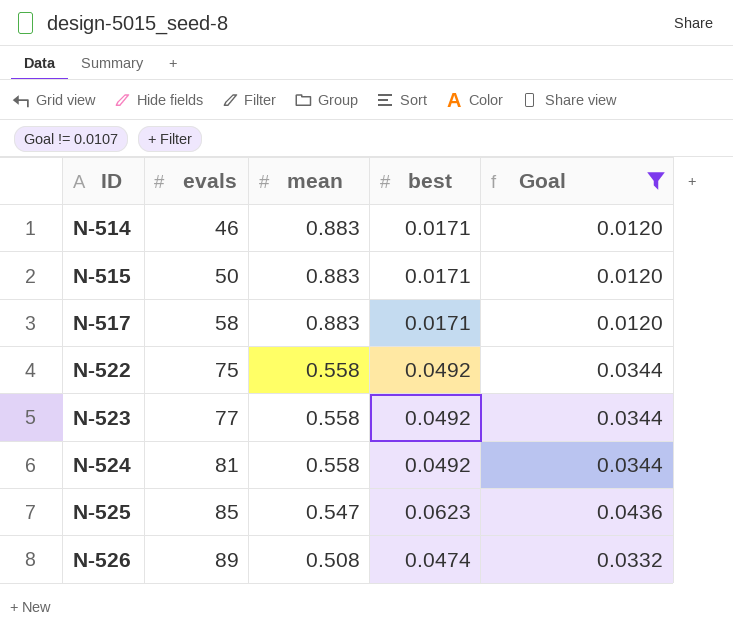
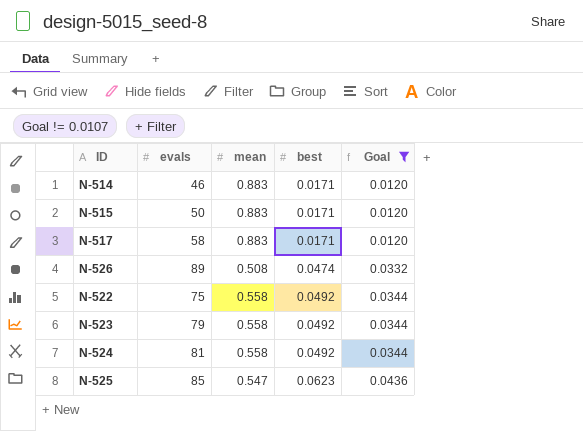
row order: ID ascending -> best ascending
N-523 | evals: 77 -> 79

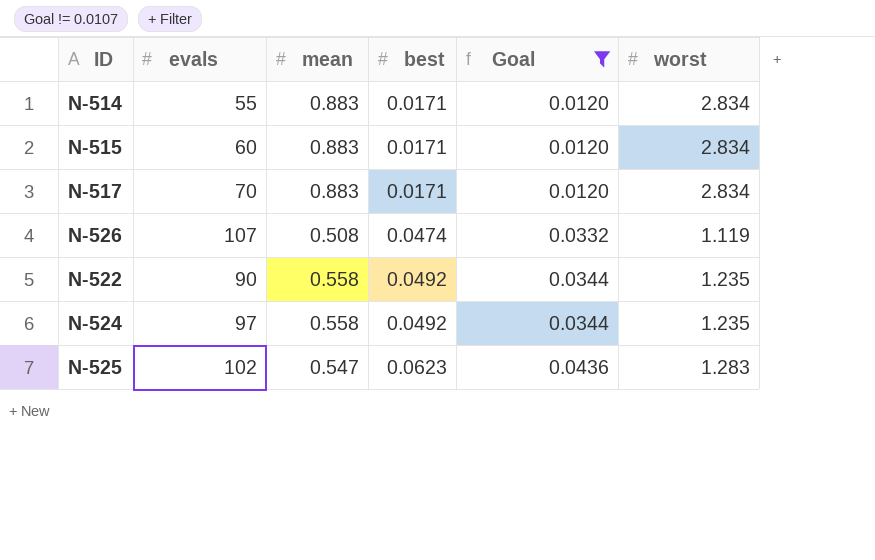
column worst | position: none -> 6
row N-523: 79 | 0.558 | 0.0492 | 0.0344 -> none
N-514 | evals: 46 -> 55
N-515 | evals: 50 -> 60
N-517 | evals: 58 -> 70
N-526 | evals: 89 -> 107
N-522 | evals: 75 -> 90
N-524 | evals: 81 -> 97
N-525 | evals: 85 -> 102

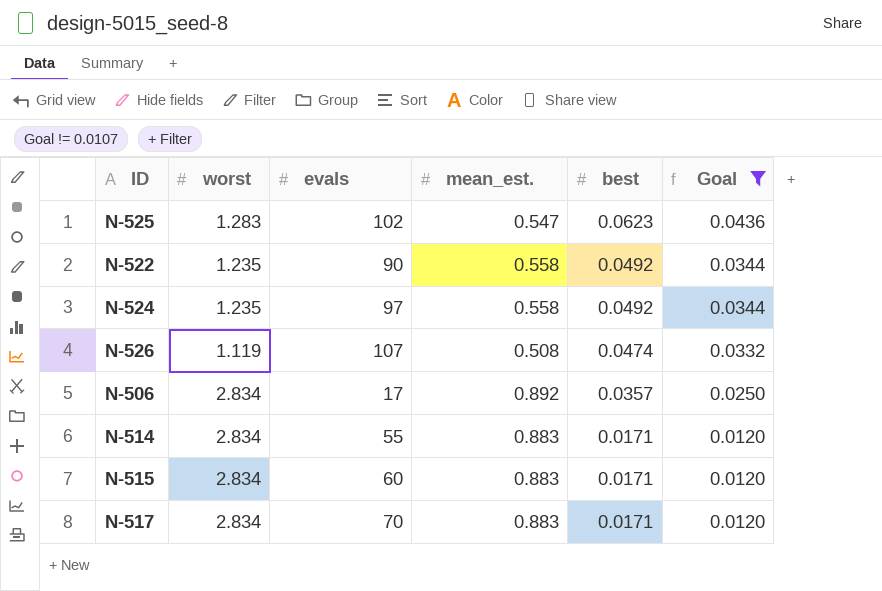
row order: best ascending -> best descending
column worst | position: 6 -> 2
column name: mean -> mean_est.
row N-506: none -> 2.834 | 17 | 0.892 | 0.0357 | 0.0250

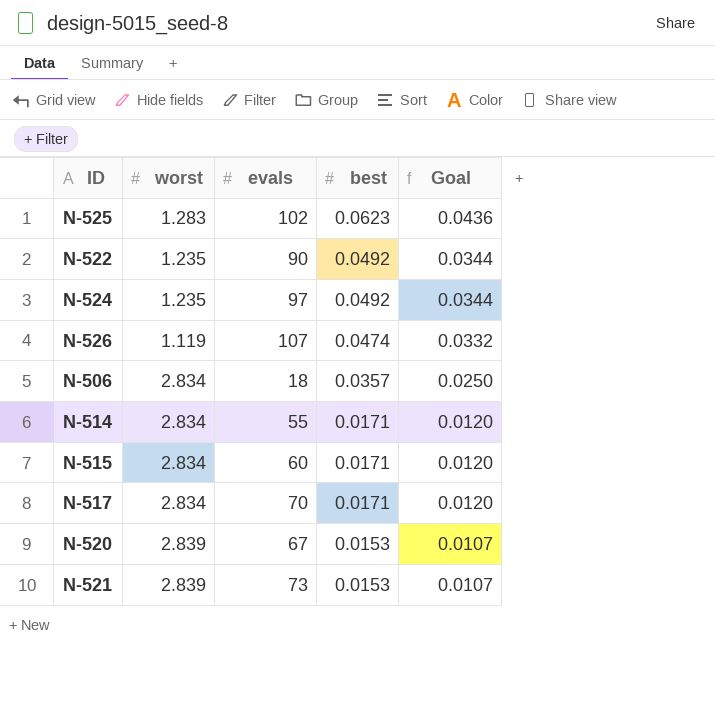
filter: Goal != 0.0107 -> none
column mean_est. | position: 4 -> none
N-506 | evals: 17 -> 18

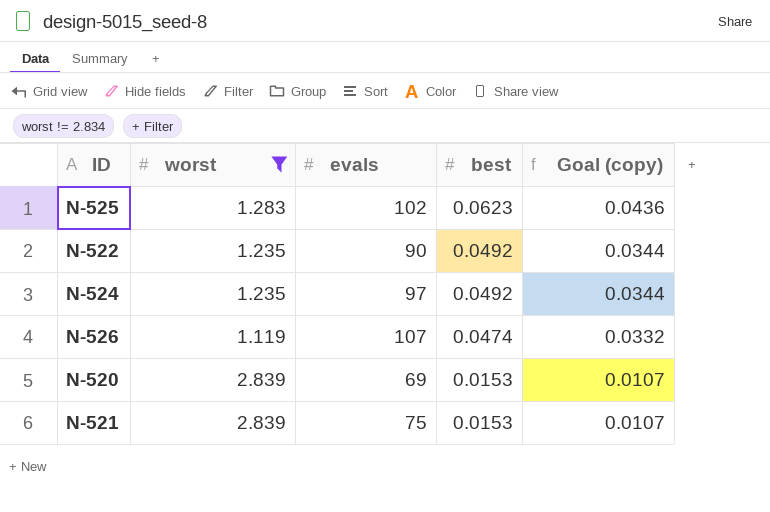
filter: none -> worst != 2.834
column name: Goal -> Goal (copy)
N-520 | evals: 67 -> 69
N-521 | evals: 73 -> 75

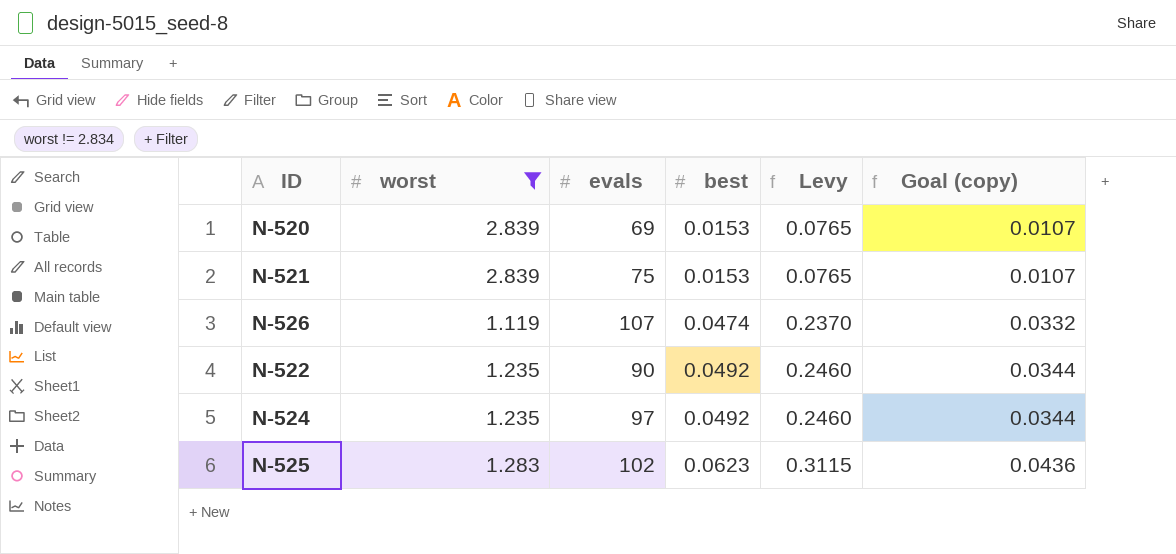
row order: best descending -> best ascending
column Levy | formula: none -> [best] * 5

